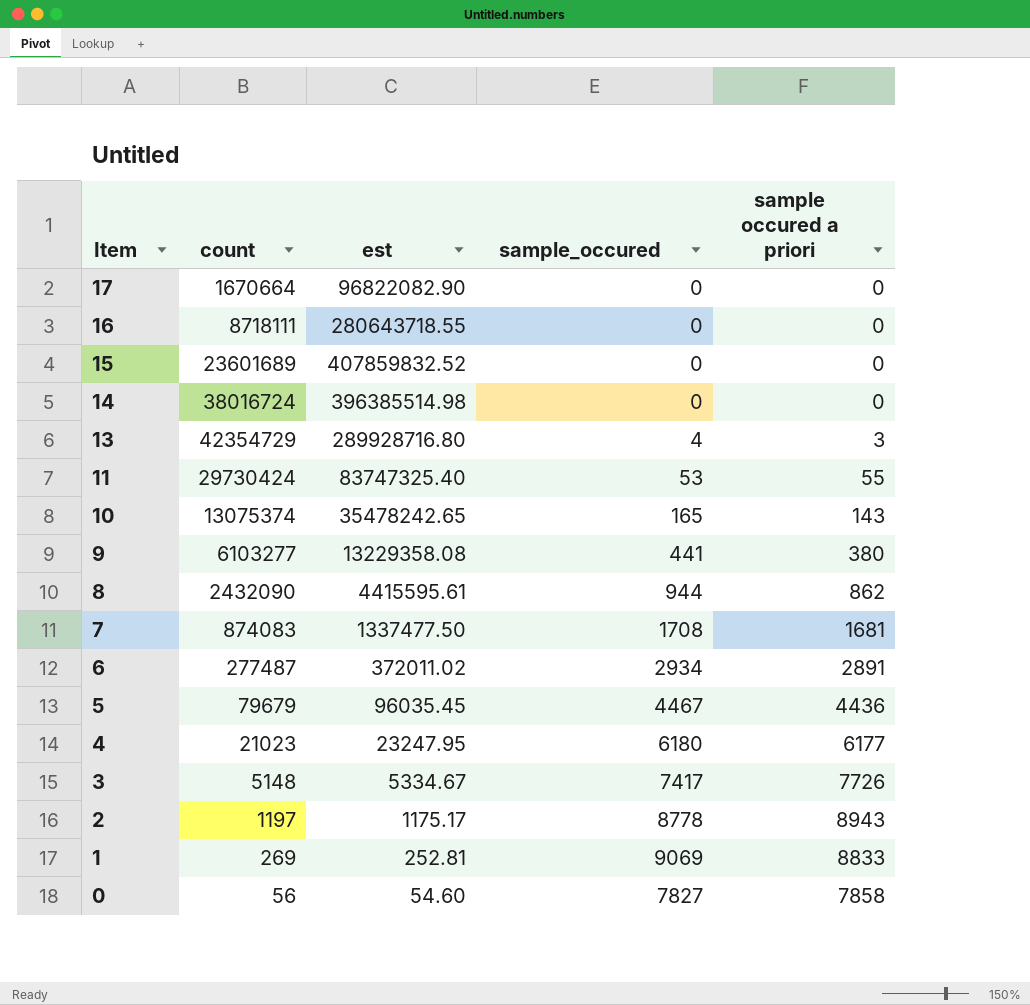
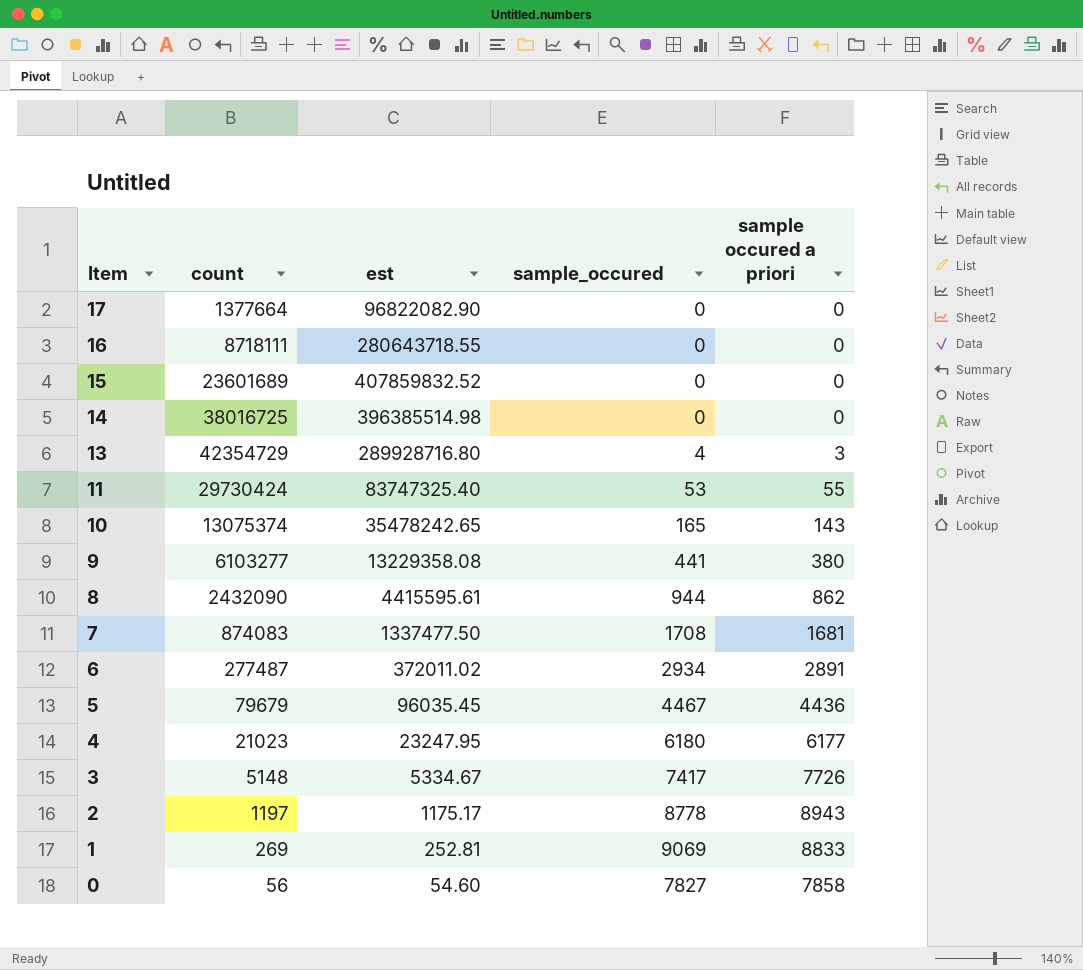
17 | count: 1670664 -> 1377664
14 | count: 38016724 -> 38016725

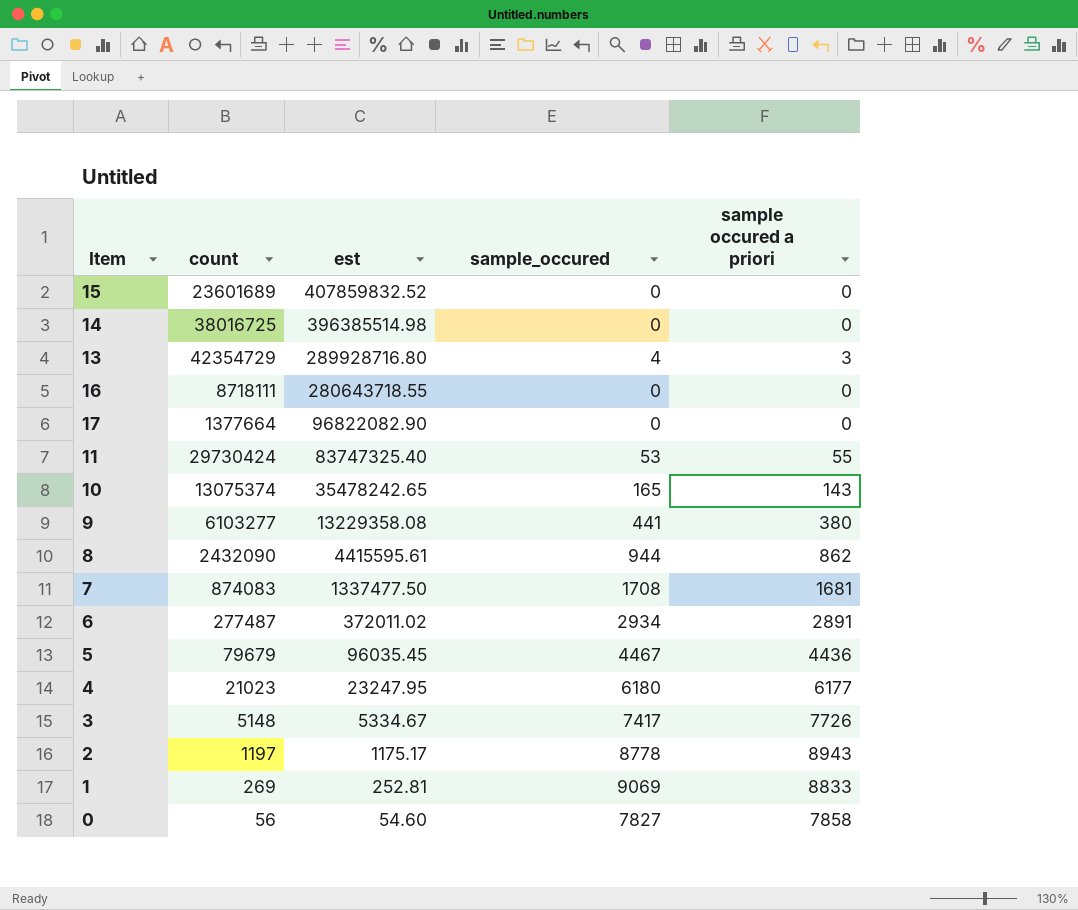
row order: Item descending -> est descending

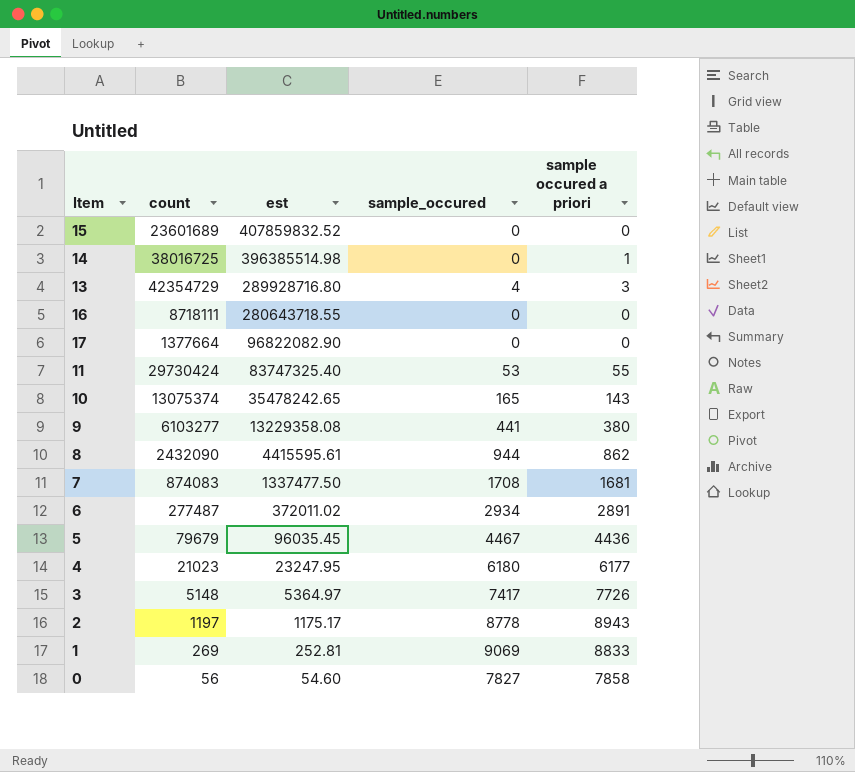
14 | sample occured a priori: 0 -> 1
3 | est: 5334.67 -> 5364.97

